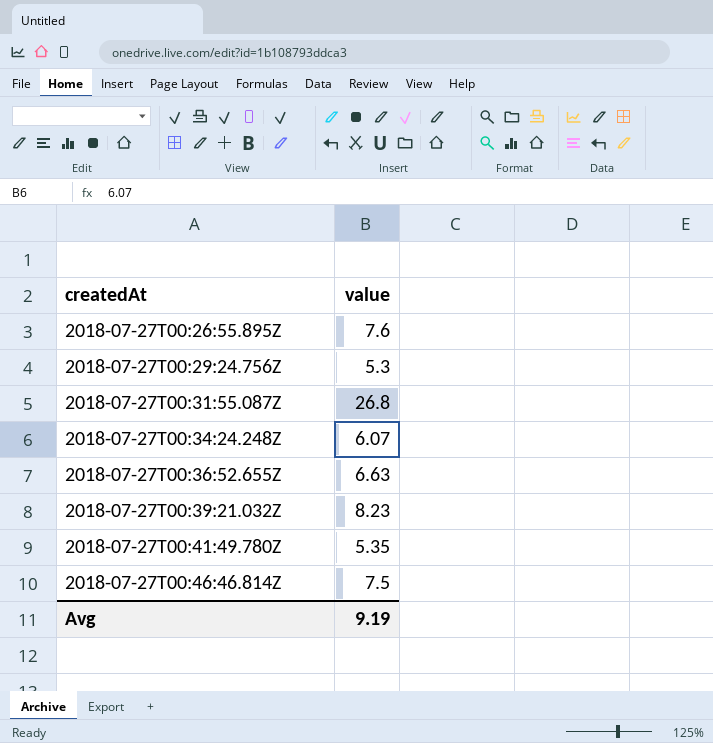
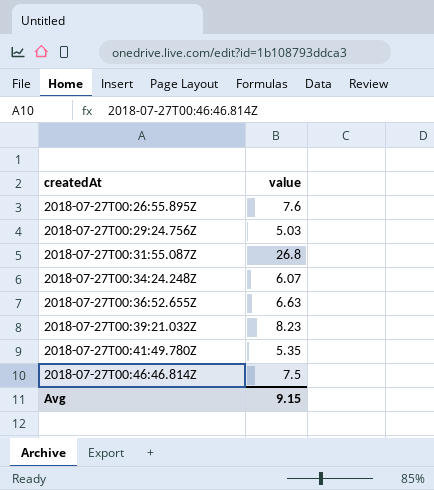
2018-07-27T00:29:24.756Z | value: 5.3 -> 5.03
Avg | value: 9.19 -> 9.15

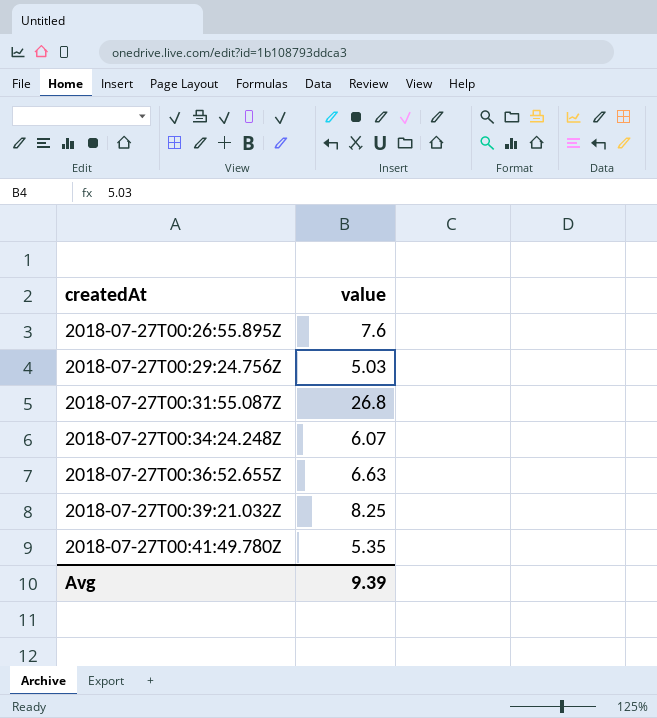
row 2018-07-27T00:46:46.814Z: 7.5 -> none
2018-07-27T00:39:21.032Z | value: 8.23 -> 8.25
Avg | value: 9.15 -> 9.39

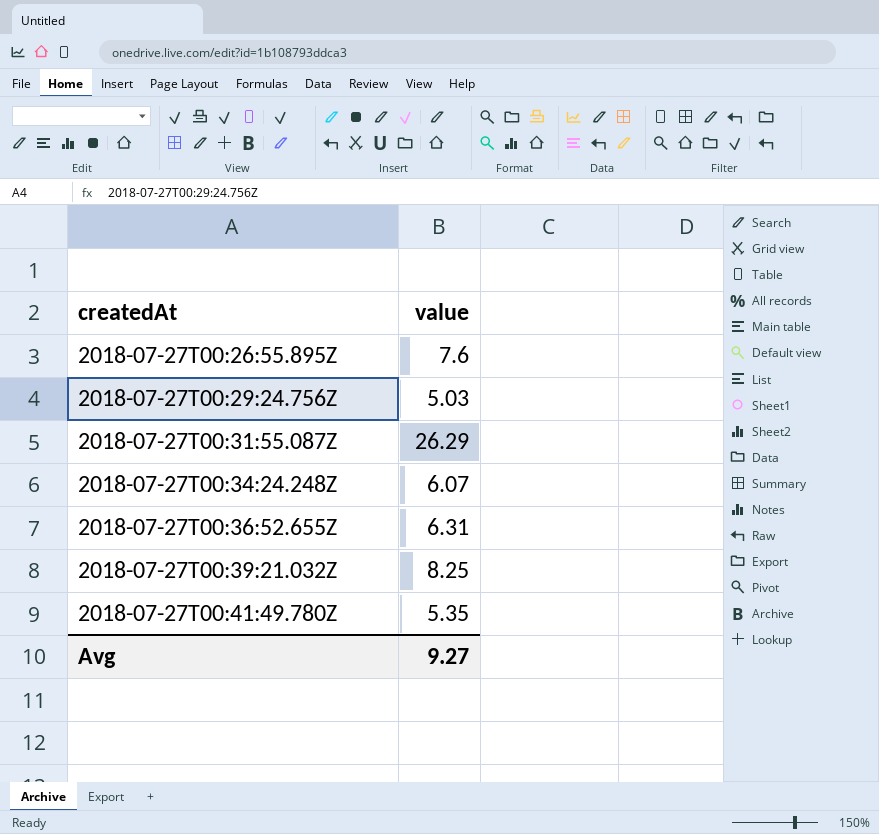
2018-07-27T00:31:55.087Z | value: 26.8 -> 26.29
2018-07-27T00:36:52.655Z | value: 6.63 -> 6.31
Avg | value: 9.39 -> 9.27

